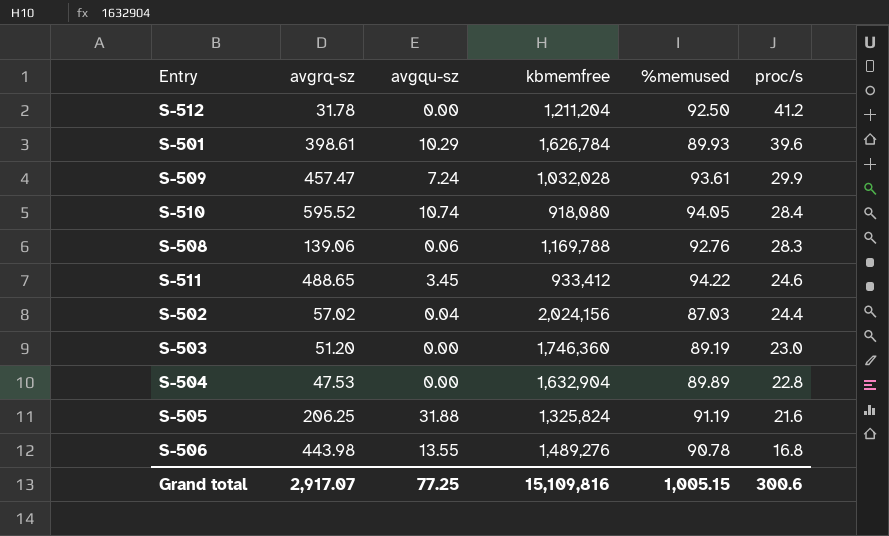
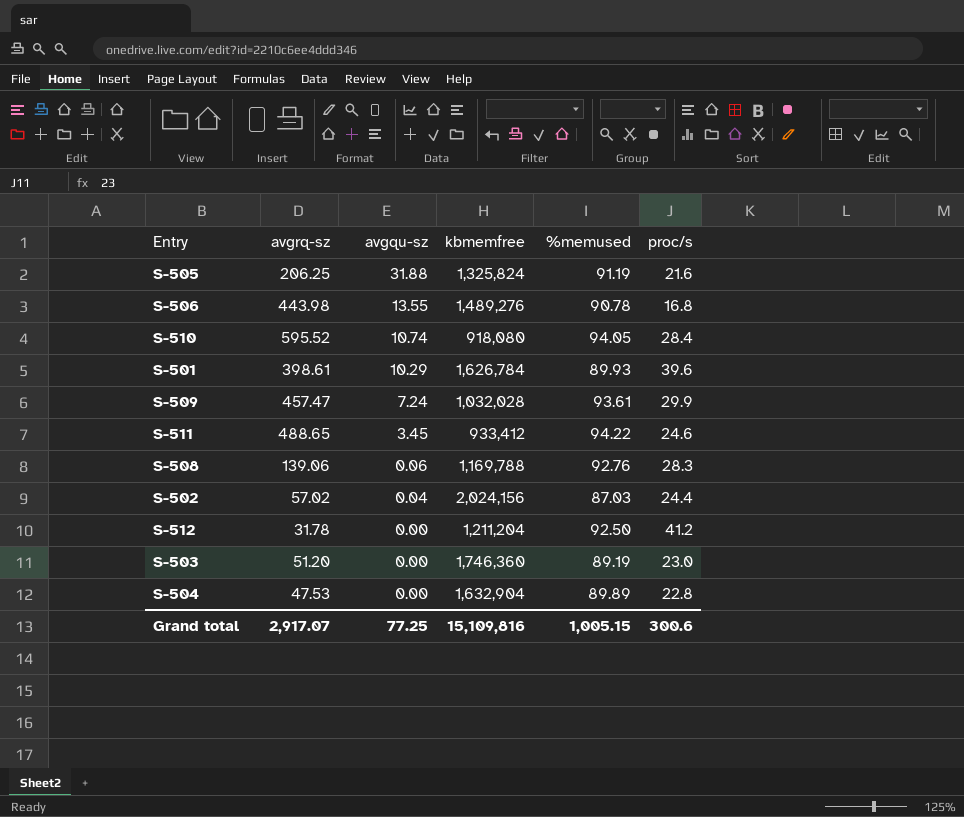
row order: proc/s descending -> avgqu-sz descending

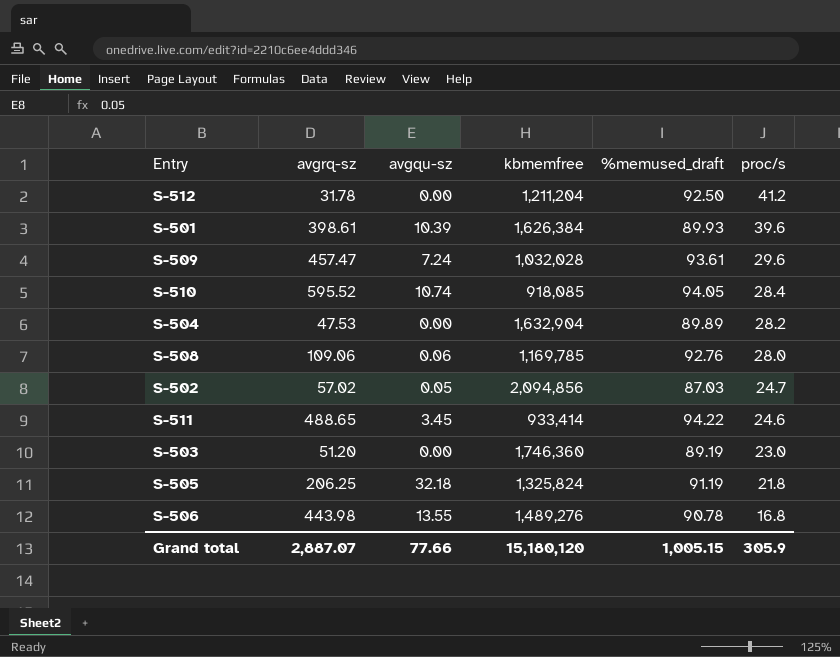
row order: avgqu-sz descending -> proc/s descending
column name: %memused -> %memused_draft
S-501 | avgqu-sz: 10.29 -> 10.39
S-501 | kbmemfree: 1,626,784 -> 1,626,384
S-509 | proc/s: 29.9 -> 29.6
S-510 | kbmemfree: 918,080 -> 918,085
S-504 | proc/s: 22.8 -> 28.2
S-508 | avgrq-sz: 139.06 -> 109.06
S-508 | kbmemfree: 1,169,788 -> 1,169,785
S-508 | proc/s: 28.3 -> 28.0
S-502 | avgqu-sz: 0.04 -> 0.05
S-502 | kbmemfree: 2,024,156 -> 2,094,856
S-502 | proc/s: 24.4 -> 24.7
S-511 | kbmemfree: 933,412 -> 933,414
S-505 | avgqu-sz: 31.88 -> 32.18
S-505 | proc/s: 21.6 -> 21.8
Grand total | avgrq-sz: 2,917.07 -> 2,887.07
Grand total | avgqu-sz: 77.25 -> 77.66
Grand total | kbmemfree: 15,109,816 -> 15,180,120
Grand total | proc/s: 300.6 -> 305.9

